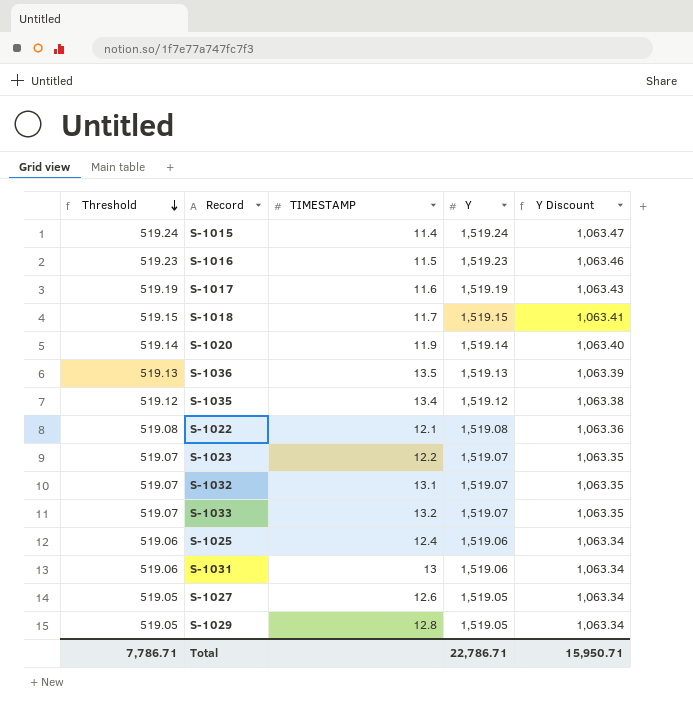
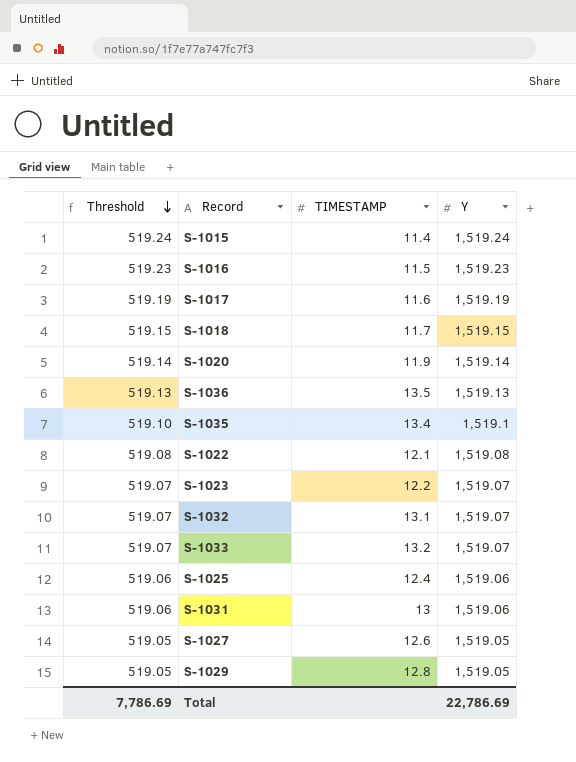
column Y Discount | formula: [Y] * 0.7 -> none
S-1035 | Threshold: 519.12 -> 519.10
S-1035 | Y: 1,519.12 -> 1,519.1
Total | Threshold: 7,786.71 -> 7,786.69
Total | Y: 22,786.71 -> 22,786.69

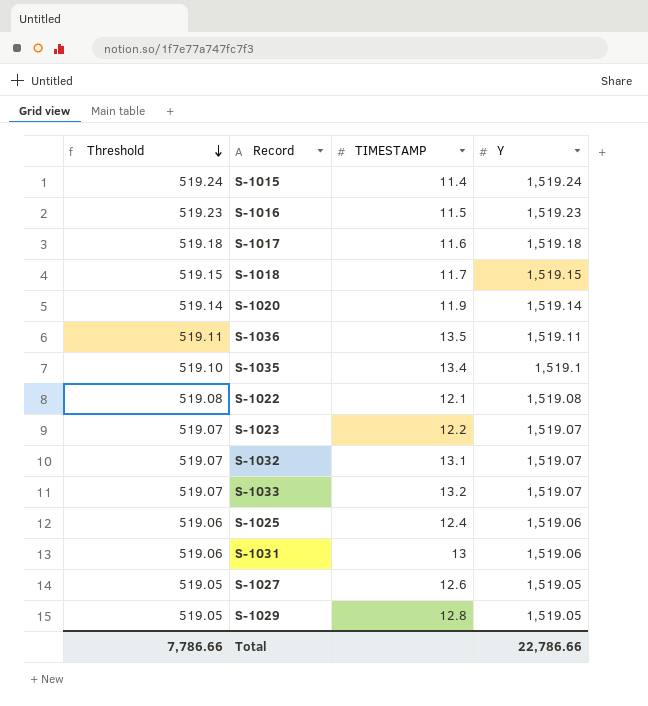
S-1017 | Threshold: 519.19 -> 519.18
S-1017 | Y: 1,519.19 -> 1,519.18
S-1036 | Threshold: 519.13 -> 519.11
S-1036 | Y: 1,519.13 -> 1,519.11
Total | Threshold: 7,786.69 -> 7,786.66
Total | Y: 22,786.69 -> 22,786.66

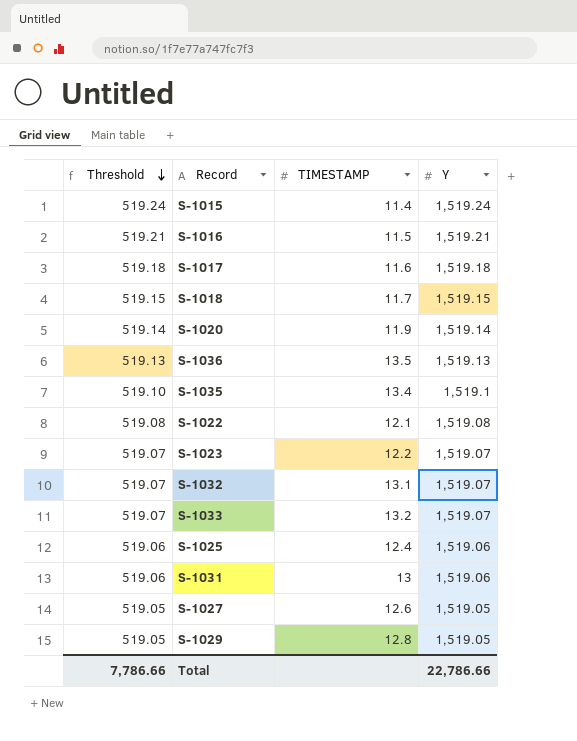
S-1016 | Threshold: 519.23 -> 519.21
S-1016 | Y: 1,519.23 -> 1,519.21
S-1036 | Threshold: 519.11 -> 519.13
S-1036 | Y: 1,519.11 -> 1,519.13

